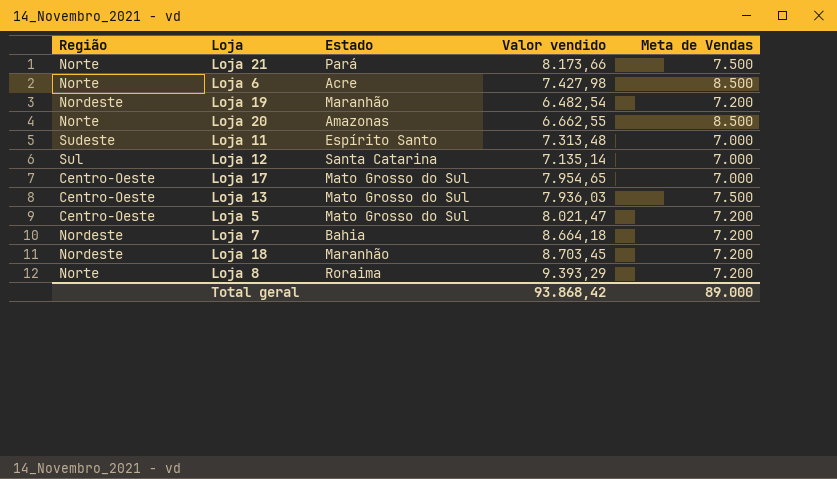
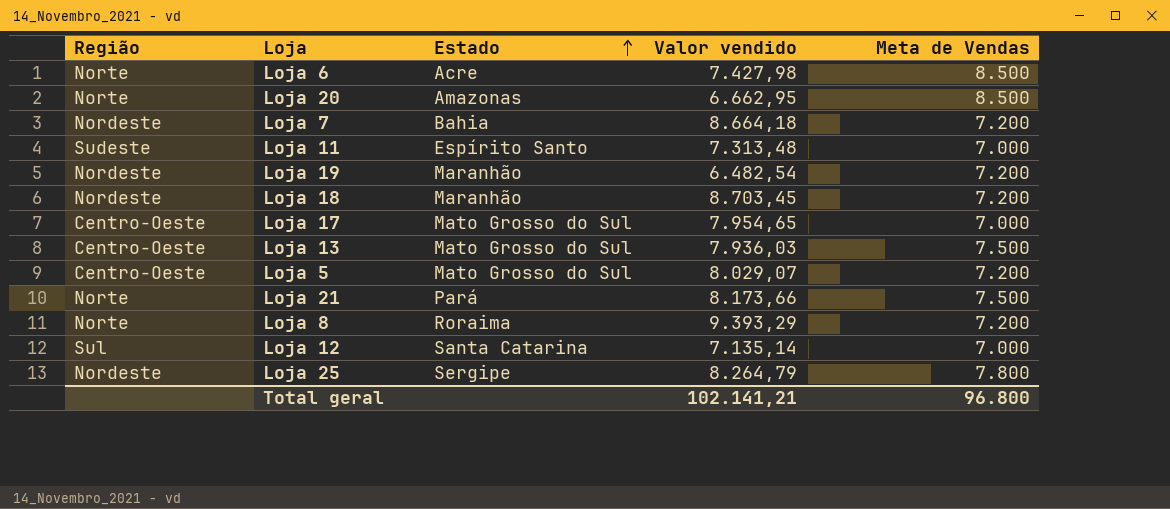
row order: none -> Estado ascending
Loja 20 | Valor vendido: 6.662,55 -> 6.662,95
Loja 5 | Valor vendido: 8.021,47 -> 8.029,07
row Loja 25: none -> Nordeste | Sergipe | 8.264,79 | 7.800
Total geral | Valor vendido: 93.868,42 -> 102.141,21
Total geral | Meta de Vendas: 89.000 -> 96.800

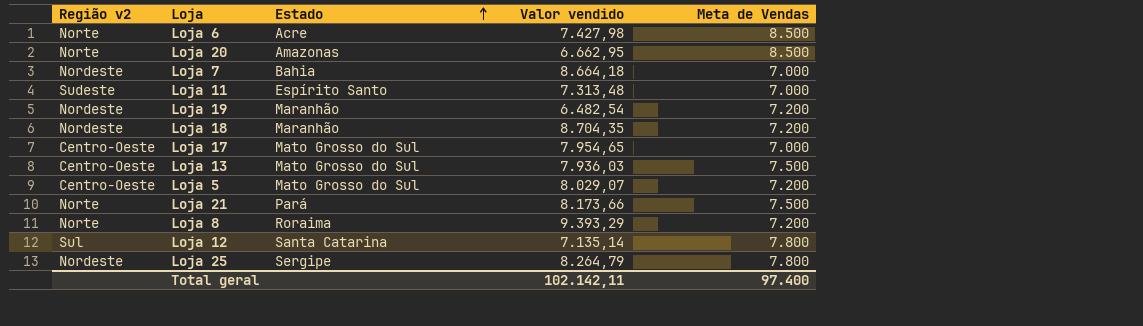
column name: Região -> Região v2
Loja 7 | Meta de Vendas: 7.200 -> 7.000
Loja 18 | Valor vendido: 8.703,45 -> 8.704,35
Loja 12 | Meta de Vendas: 7.000 -> 7.800
Total geral | Valor vendido: 102.141,21 -> 102.142,11
Total geral | Meta de Vendas: 96.800 -> 97.400

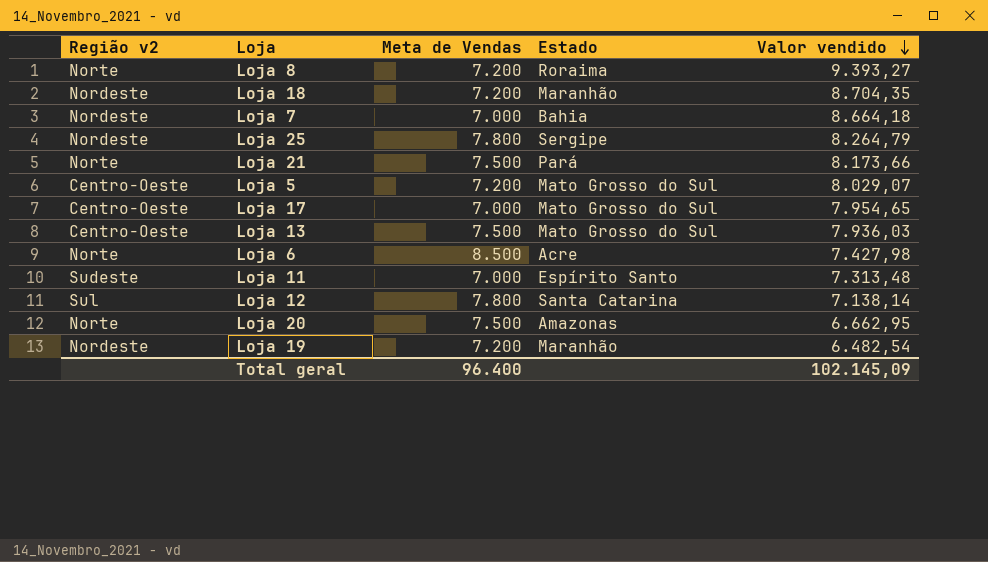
row order: Estado ascending -> Valor vendido descending
column Meta de Vendas | position: 5 -> 3
Loja 8 | Valor vendido: 9.393,29 -> 9.393,27
Loja 12 | Valor vendido: 7.135,14 -> 7.138,14
Loja 20 | Meta de Vendas: 8.500 -> 7.500
Total geral | Meta de Vendas: 97.400 -> 96.400
Total geral | Valor vendido: 102.142,11 -> 102.145,09

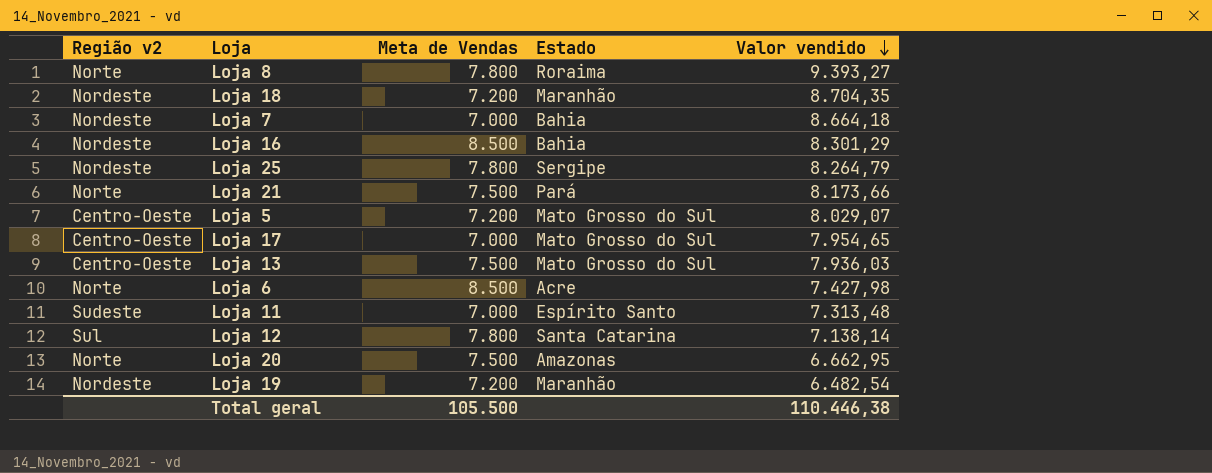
Loja 8 | Meta de Vendas: 7.200 -> 7.800
row Loja 16: none -> Nordeste | 8.500 | Bahia | 8.301,29
Total geral | Meta de Vendas: 96.400 -> 105.500
Total geral | Valor vendido: 102.145,09 -> 110.446,38

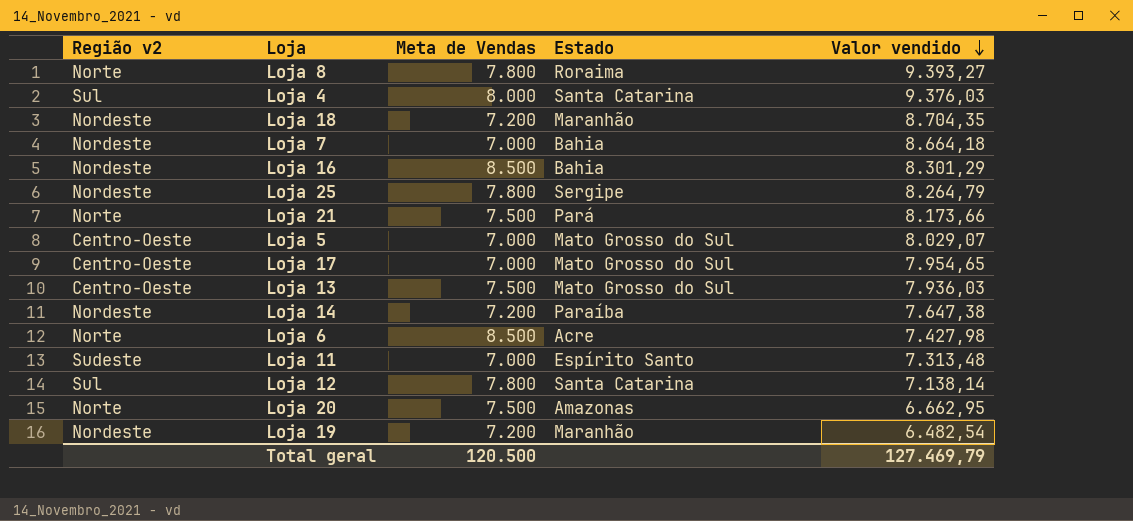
row Loja 4: none -> Sul | 8.000 | Santa Catarina | 9.376,03
Loja 5 | Meta de Vendas: 7.200 -> 7.000
row Loja 14: none -> Nordeste | 7.200 | Paraíba | 7.647,38
Total geral | Meta de Vendas: 105.500 -> 120.500
Total geral | Valor vendido: 110.446,38 -> 127.469,79

